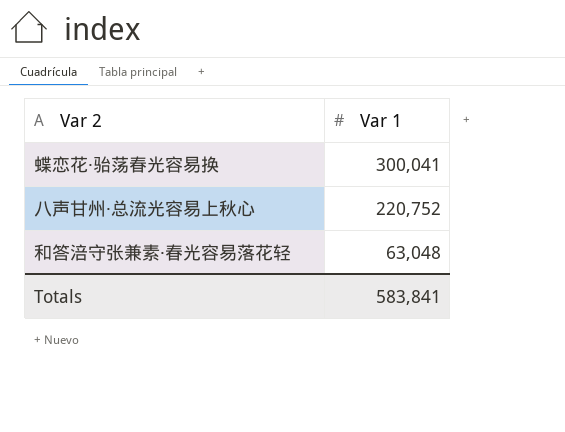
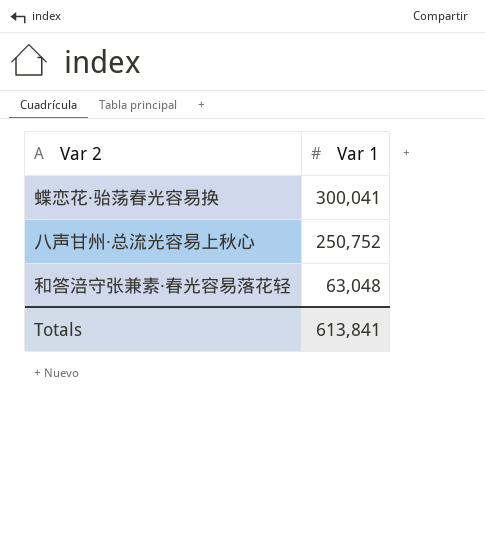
八声甘州·总流光容易上秋心 | Var 1: 220,752 -> 250,752
Totals | Var 1: 583,841 -> 613,841

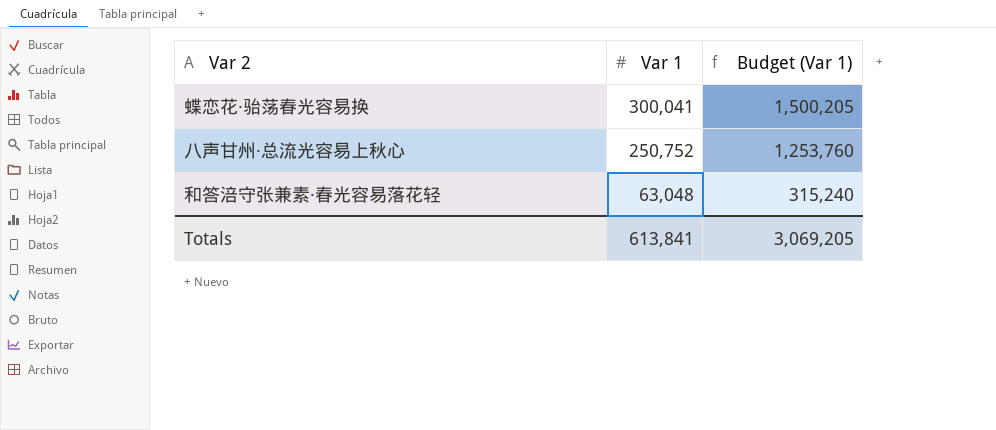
column Budget (Var 1) | formula: none -> [Var 1] * 5

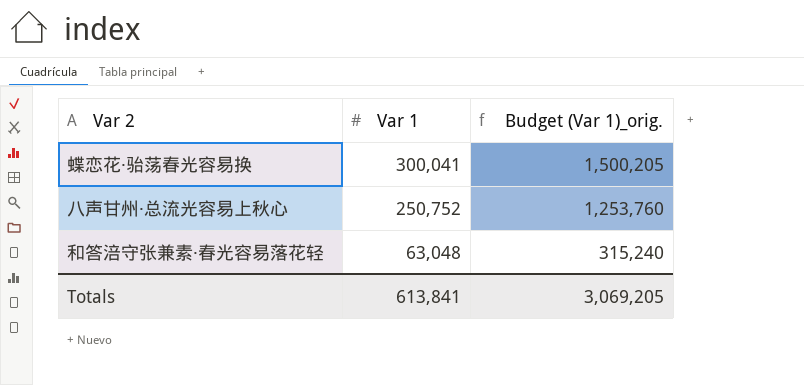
column name: Budget (Var 1) -> Budget (Var 1)_orig.

